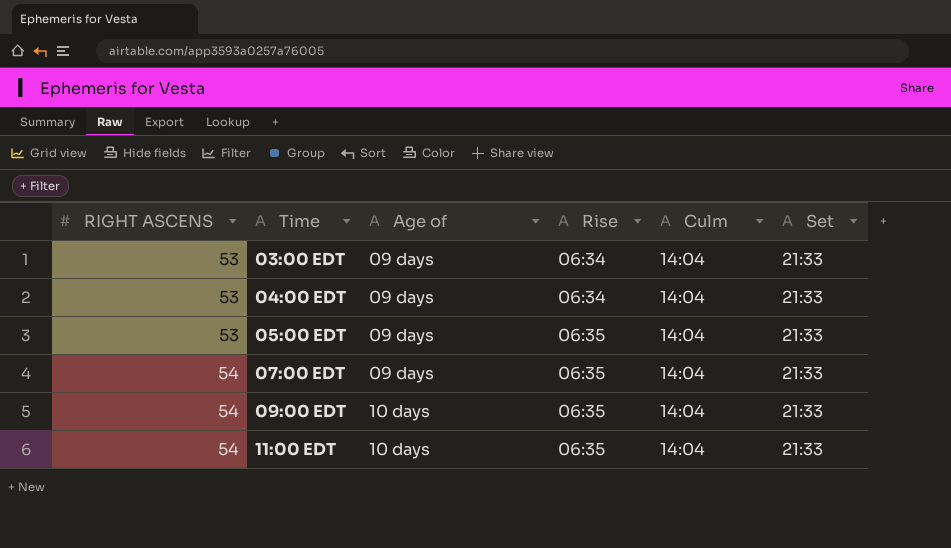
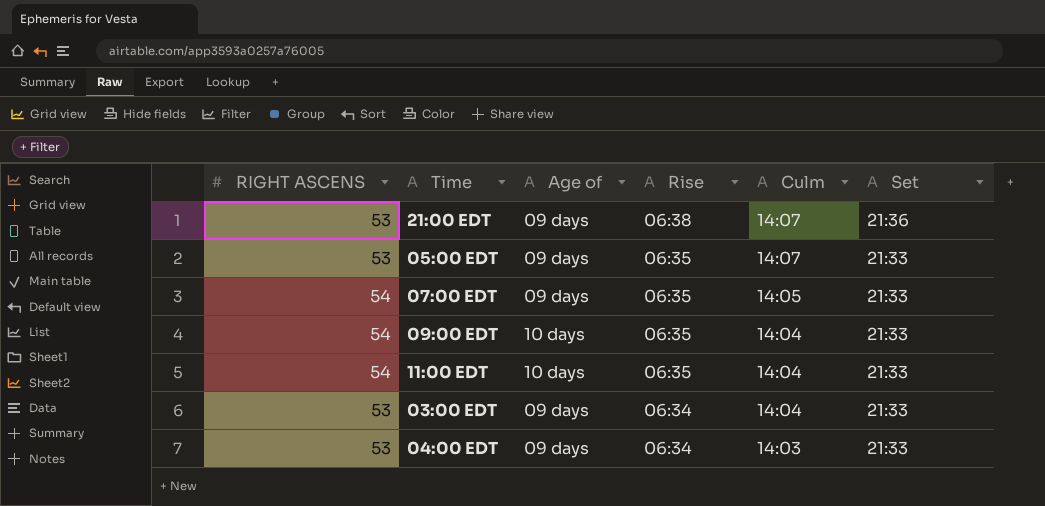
row order: RIGHT ASCENS ascending -> Rise descending
row 21:00 EDT: none -> 53 | 09 days | 06:38 | 14:07 | 21:36
05:00 EDT | Culm: 14:04 -> 14:07
07:00 EDT | Culm: 14:04 -> 14:05
04:00 EDT | Culm: 14:04 -> 14:03

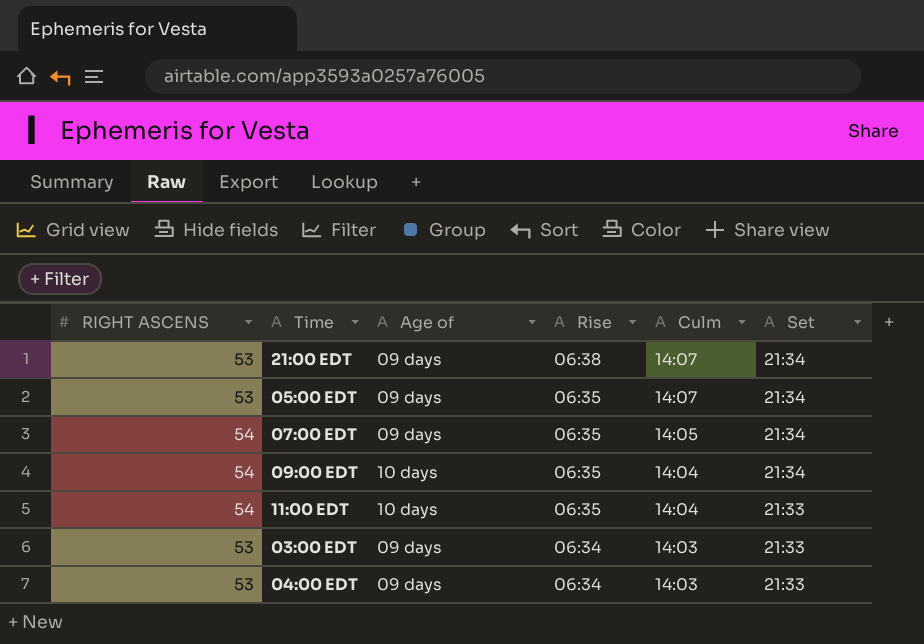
21:00 EDT | Set: 21:36 -> 21:34
05:00 EDT | Set: 21:33 -> 21:34
07:00 EDT | Set: 21:33 -> 21:34
09:00 EDT | Set: 21:33 -> 21:34
03:00 EDT | Culm: 14:04 -> 14:03

